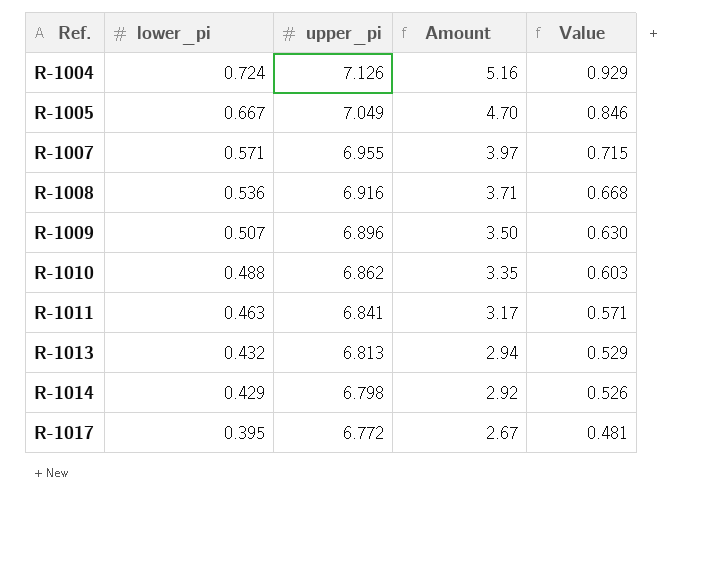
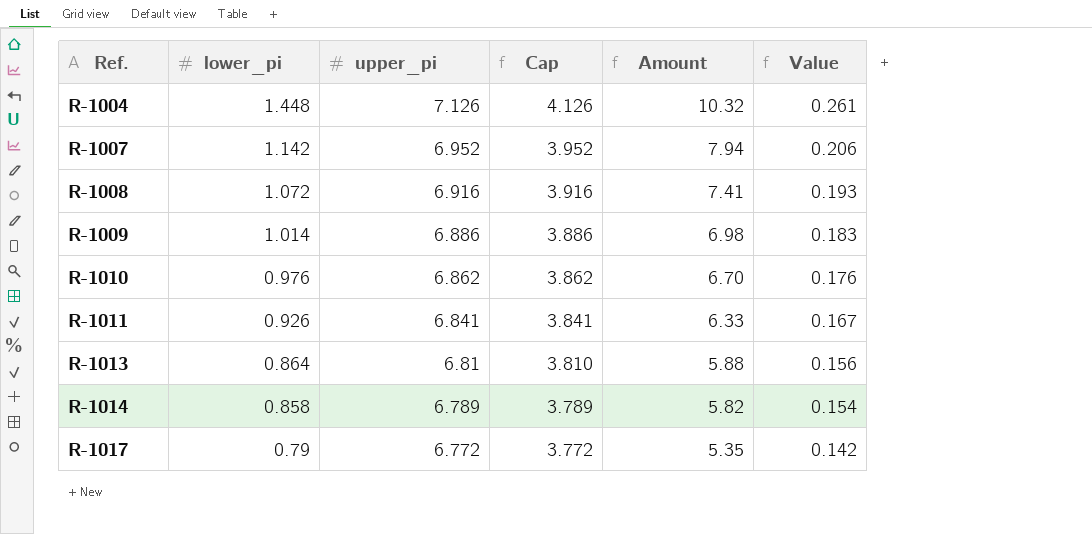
column Cap | formula: none -> [upper_pi] - 3
column Value | formula: [Amount] * 0.18 -> [lower_pi] * 0.18
row R-1005: 0.667 | 7.049 | 4.70 | 0.846 -> none
R-1004 | lower_pi: 0.724 -> 1.448
R-1004 | Amount: 5.16 -> 10.32
R-1007 | lower_pi: 0.571 -> 1.142
R-1007 | upper_pi: 6.955 -> 6.952
R-1007 | Amount: 3.97 -> 7.94
R-1008 | lower_pi: 0.536 -> 1.072
R-1008 | Amount: 3.71 -> 7.41
R-1009 | lower_pi: 0.507 -> 1.014
R-1009 | upper_pi: 6.896 -> 6.886
R-1009 | Amount: 3.50 -> 6.98
R-1010 | lower_pi: 0.488 -> 0.976
R-1010 | Amount: 3.35 -> 6.70
R-1011 | lower_pi: 0.463 -> 0.926
R-1011 | Amount: 3.17 -> 6.33
R-1013 | lower_pi: 0.432 -> 0.864
R-1013 | upper_pi: 6.813 -> 6.81
R-1013 | Amount: 2.94 -> 5.88
R-1014 | lower_pi: 0.429 -> 0.858
R-1014 | upper_pi: 6.798 -> 6.789
R-1014 | Amount: 2.92 -> 5.82
R-1017 | lower_pi: 0.395 -> 0.79
R-1017 | Amount: 2.67 -> 5.35

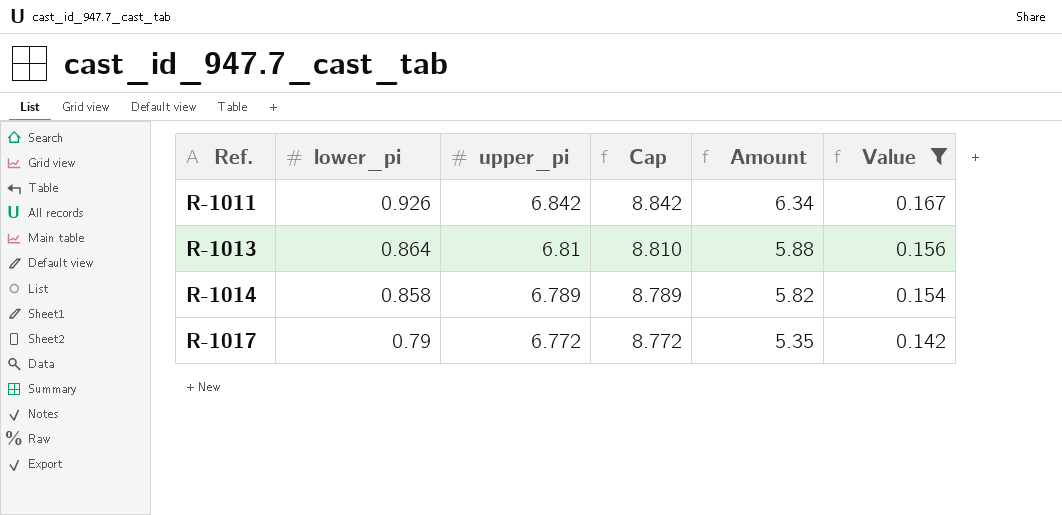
filter: none -> Value <= 0.167
column Cap | formula: [upper_pi] - 3 -> [upper_pi] + 2
R-1011 | upper_pi: 6.841 -> 6.842
R-1011 | Amount: 6.33 -> 6.34

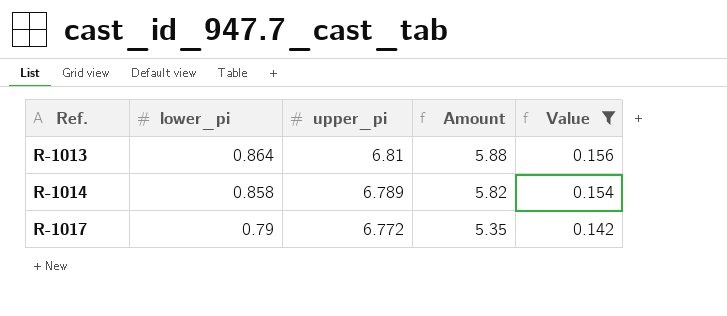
column Cap | formula: [upper_pi] + 2 -> none
row R-1011: 0.926 | 6.842 | 8.842 | 6.34 | 0.167 -> none

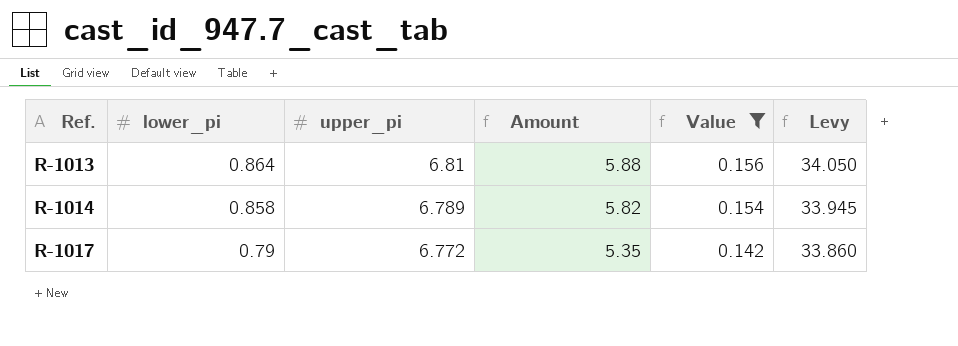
column Levy | formula: none -> [upper_pi] * 5

